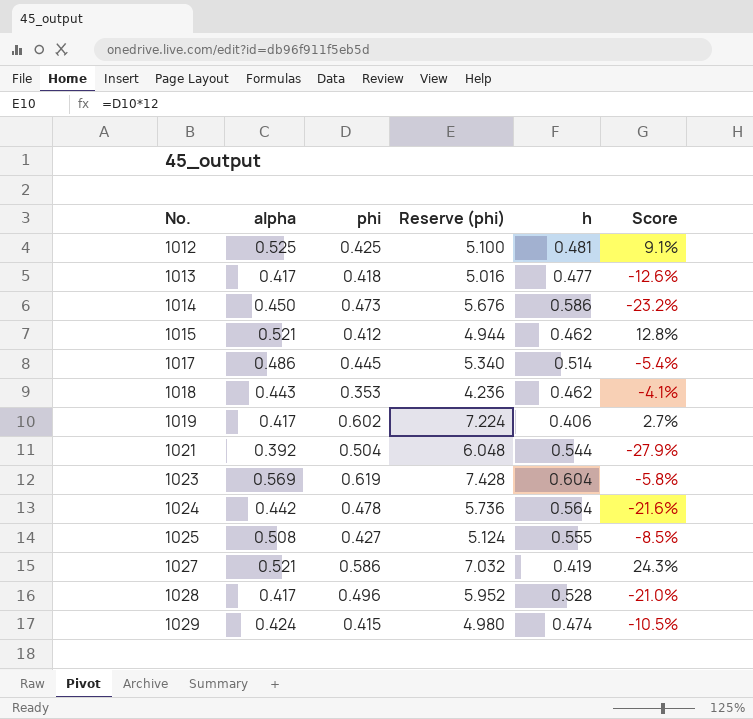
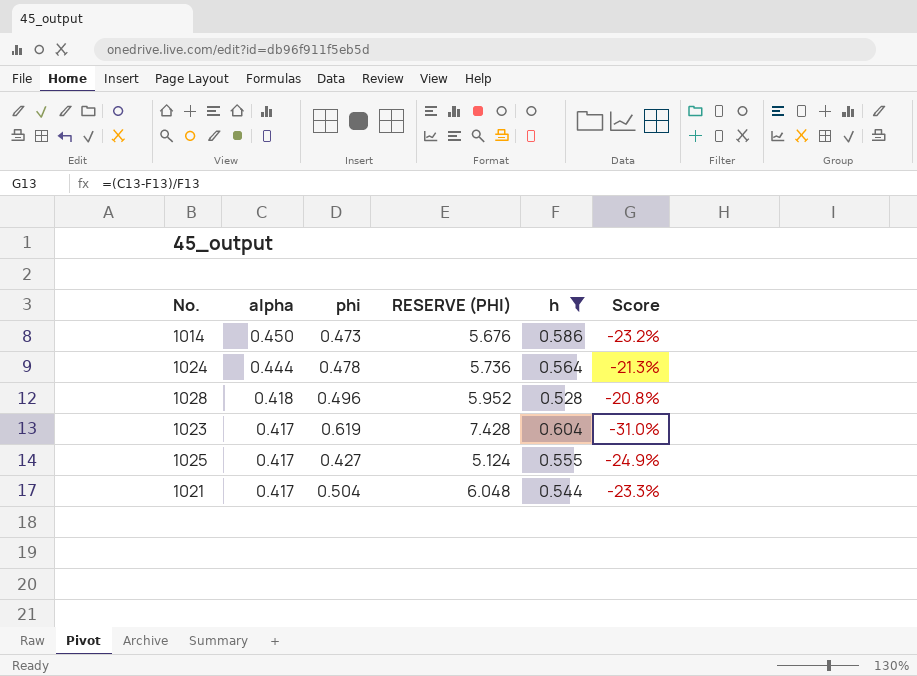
filter: none -> h >= 0.528
row order: No. ascending -> alpha descending
column name: Reserve (phi) -> RESERVE (PHI)
1024 | alpha: 0.442 -> 0.444
1024 | Score: -21.6% -> -21.3%
1028 | alpha: 0.417 -> 0.418
1028 | Score: -21.0% -> -20.8%
1023 | alpha: 0.569 -> 0.417
1023 | Score: -5.8% -> -31.0%
1025 | alpha: 0.508 -> 0.417
1025 | Score: -8.5% -> -24.9%
1021 | alpha: 0.392 -> 0.417
1021 | Score: -27.9% -> -23.3%

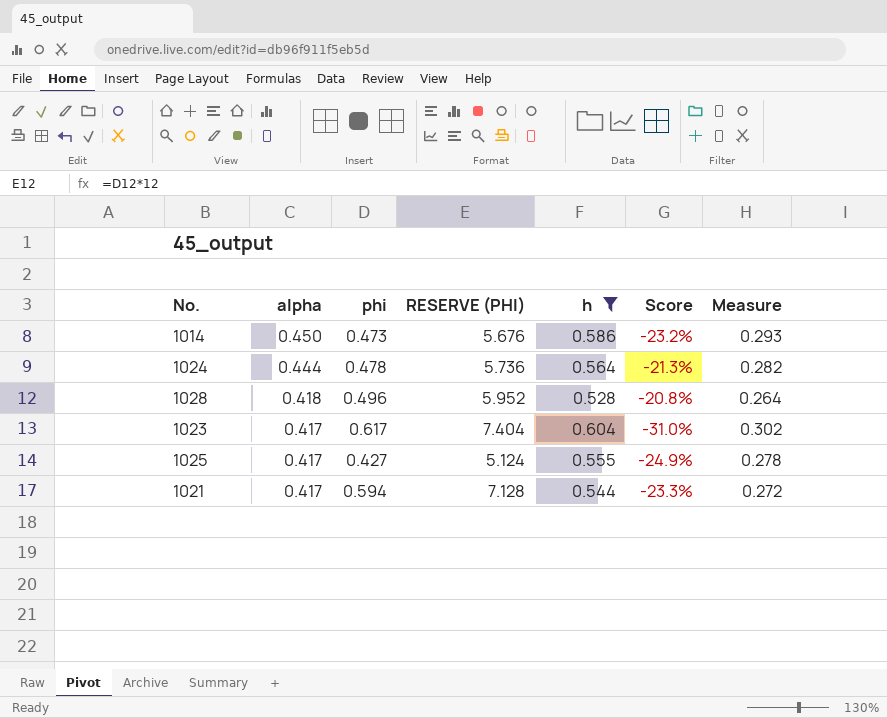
column Measure | formula: none -> [h] * 0.5
1023 | phi: 0.619 -> 0.617
1023 | RESERVE (PHI): 7.428 -> 7.404
1021 | phi: 0.504 -> 0.594
1021 | RESERVE (PHI): 6.048 -> 7.128

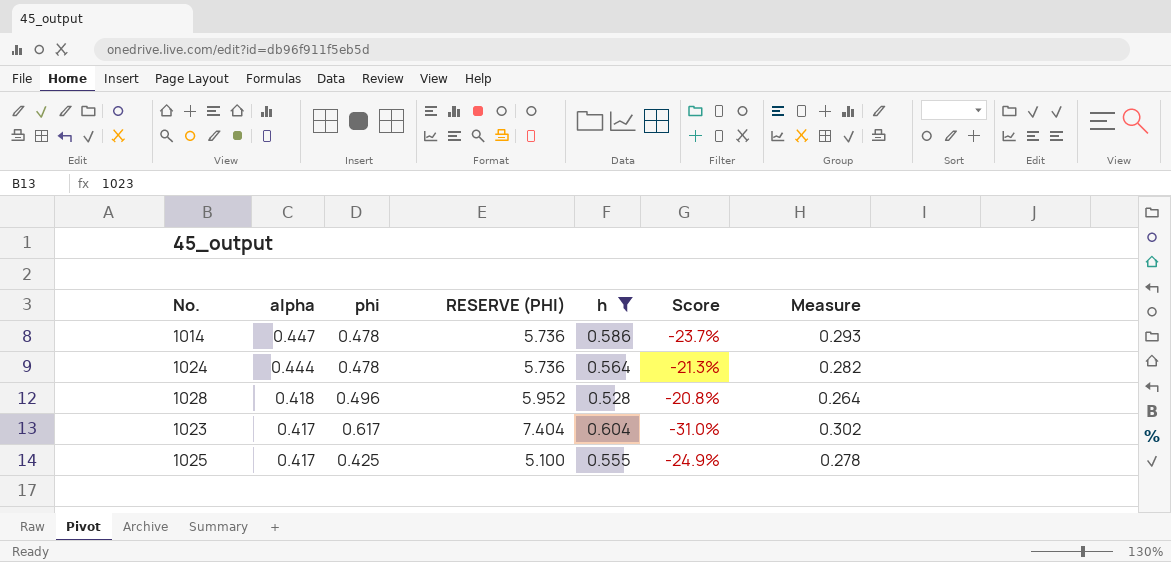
row 1021: 0.417 | 0.594 | 7.128 | 0.544 | -23.3% | 0.272 -> none
1014 | alpha: 0.450 -> 0.447
1014 | phi: 0.473 -> 0.478
1014 | RESERVE (PHI): 5.676 -> 5.736
1014 | Score: -23.2% -> -23.7%
1025 | phi: 0.427 -> 0.425
1025 | RESERVE (PHI): 5.124 -> 5.100

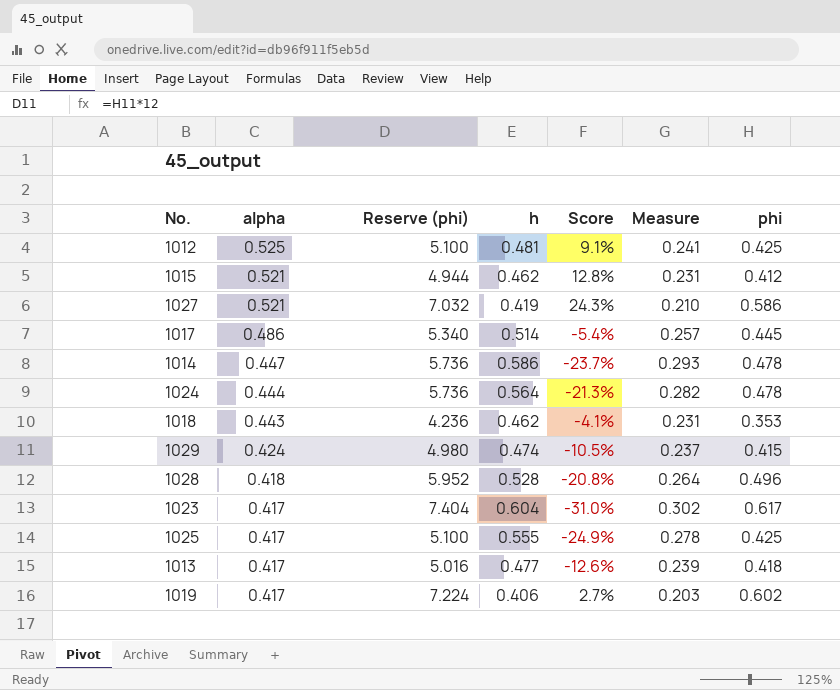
filter: h >= 0.528 -> none
column name: RESERVE (PHI) -> Reserve (phi)
column phi | position: 3 -> 7

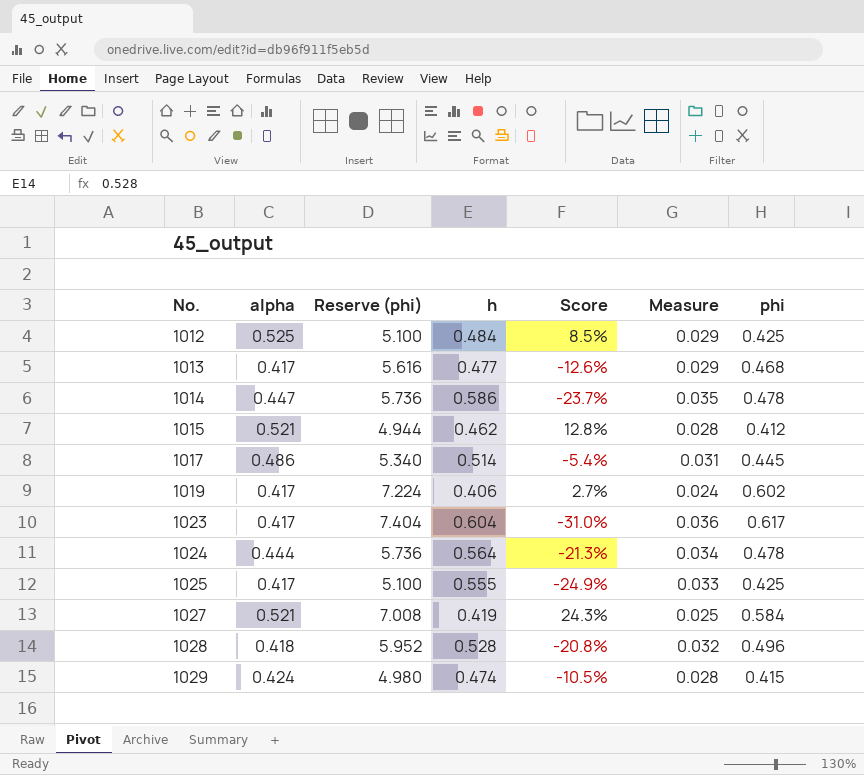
row order: alpha descending -> No. ascending
column Measure | formula: [h] * 0.5 -> [h] * 0.06
row 1018: 0.443 | 4.236 | 0.462 | -4.1% | 0.231 | 0.353 -> none
1012 | h: 0.481 -> 0.484
1012 | Score: 9.1% -> 8.5%
1013 | Reserve (phi): 5.016 -> 5.616
1013 | phi: 0.418 -> 0.468
1027 | Reserve (phi): 7.032 -> 7.008
1027 | phi: 0.586 -> 0.584

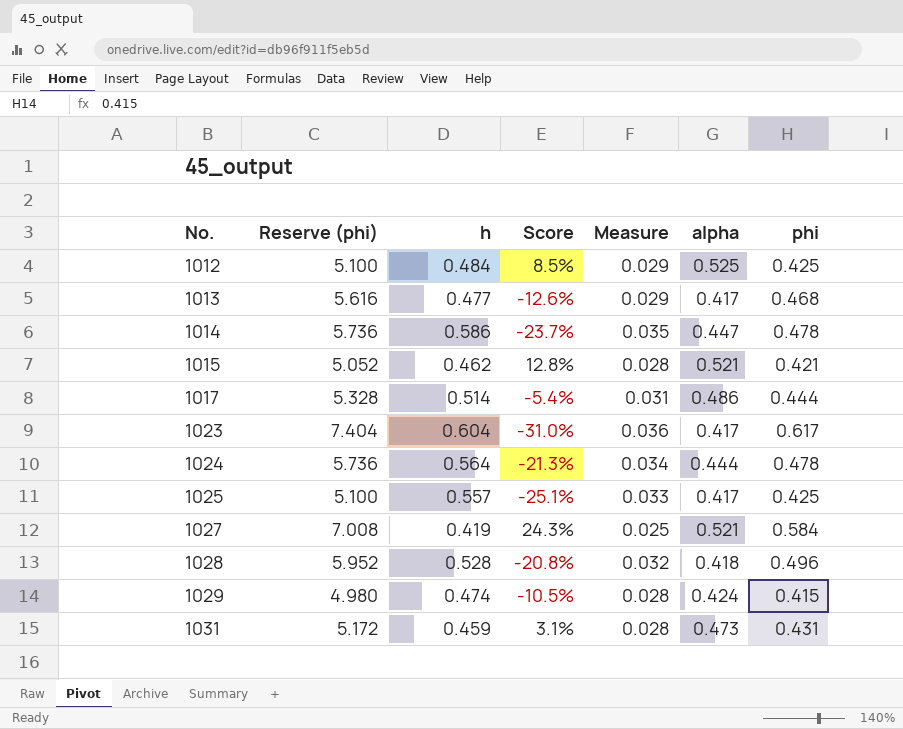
column alpha | position: 2 -> 6
row 1019: 0.417 | 7.224 | 0.406 | 2.7% | 0.024 | 0.602 -> none
1015 | Reserve (phi): 4.944 -> 5.052
1015 | phi: 0.412 -> 0.421
1017 | Reserve (phi): 5.340 -> 5.328
1017 | phi: 0.445 -> 0.444
1025 | h: 0.555 -> 0.557
1025 | Score: -24.9% -> -25.1%
row 1031: none -> 5.172 | 0.459 | 3.1% | 0.028 | 0.473 | 0.431

